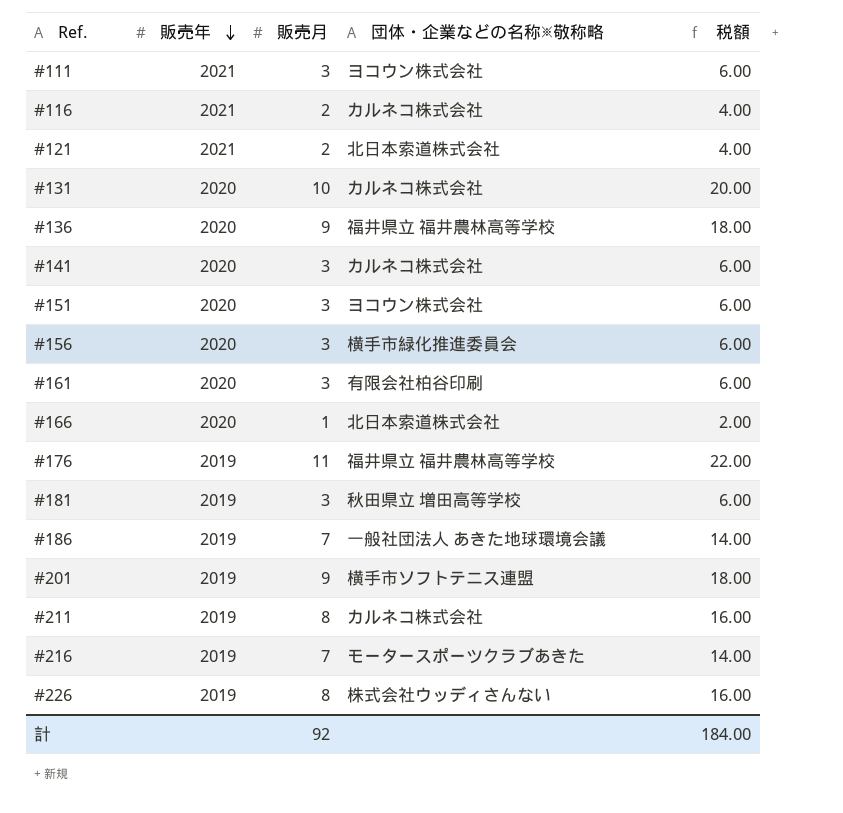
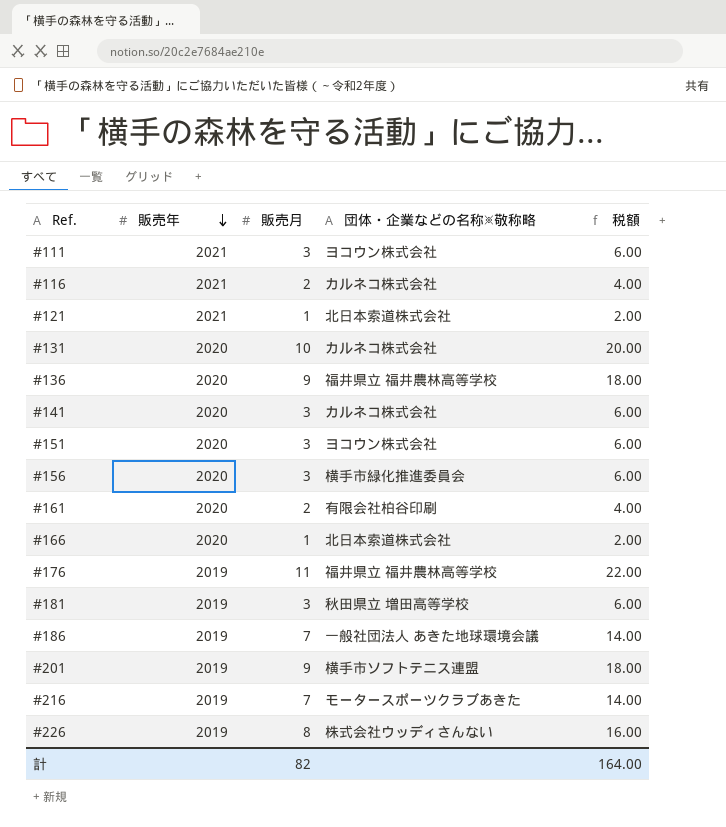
row #211: 2019 | 8 | カルネコ株式会社 | 16.00 -> none
#121 | 販売月: 2 -> 1
#121 | 税額: 4.00 -> 2.00
#161 | 販売月: 3 -> 2
#161 | 税額: 6.00 -> 4.00
計 | 販売月: 92 -> 82
計 | 税額: 184.00 -> 164.00

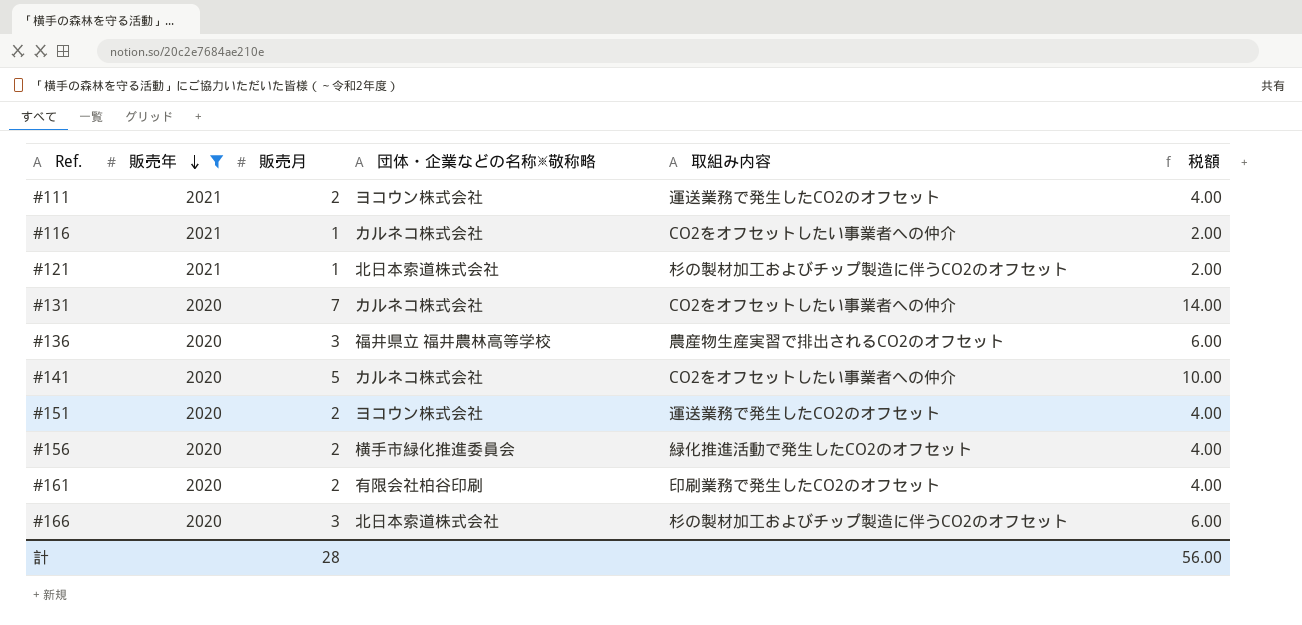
filter: none -> 販売年 != 2019
column 取組み内容 | position: none -> 5
#111 | 販売月: 3 -> 2
#111 | 税額: 6.00 -> 4.00
#116 | 販売月: 2 -> 1
#116 | 税額: 4.00 -> 2.00
#131 | 販売月: 10 -> 7
#131 | 税額: 20.00 -> 14.00
#136 | 販売月: 9 -> 3
#136 | 税額: 18.00 -> 6.00
#141 | 販売月: 3 -> 5
#141 | 税額: 6.00 -> 10.00
#151 | 販売月: 3 -> 2
#151 | 税額: 6.00 -> 4.00
#156 | 販売月: 3 -> 2
#156 | 税額: 6.00 -> 4.00
#166 | 販売月: 1 -> 3
#166 | 税額: 2.00 -> 6.00
計 | 販売月: 82 -> 28
計 | 税額: 164.00 -> 56.00

